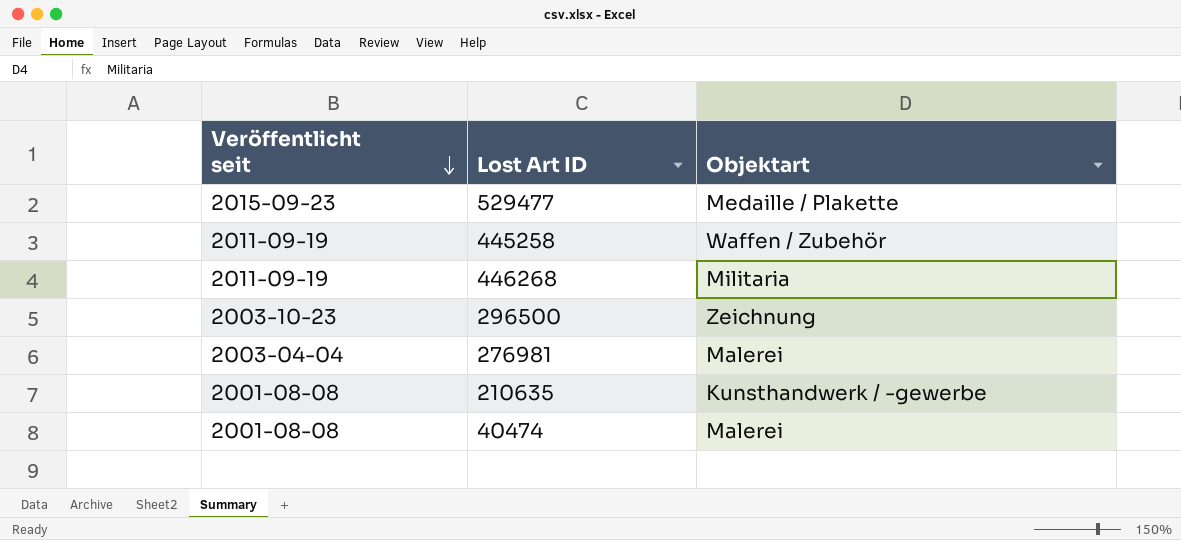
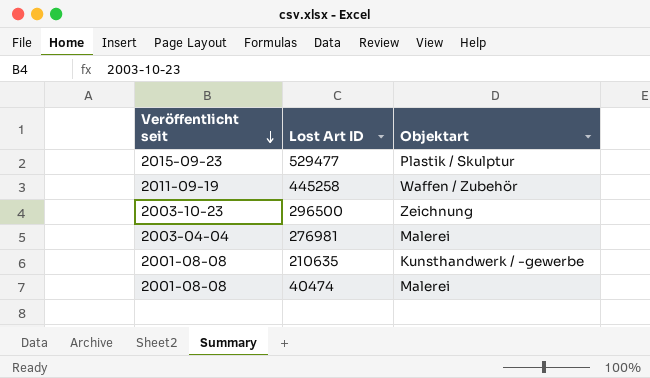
row 446268: 2011-09-19 | Militaria -> none
529477 | Objektart: Medaille / Plakette -> Plastik / Skulptur

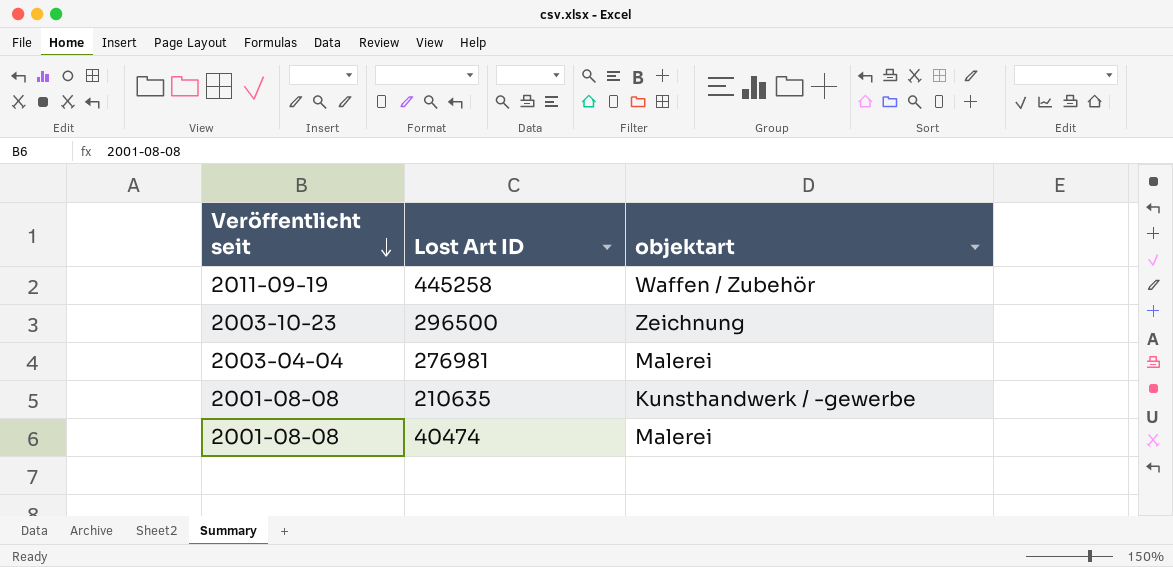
column name: Objektart -> objektart
row 529477: 2015-09-23 | Plastik / Skulptur -> none

